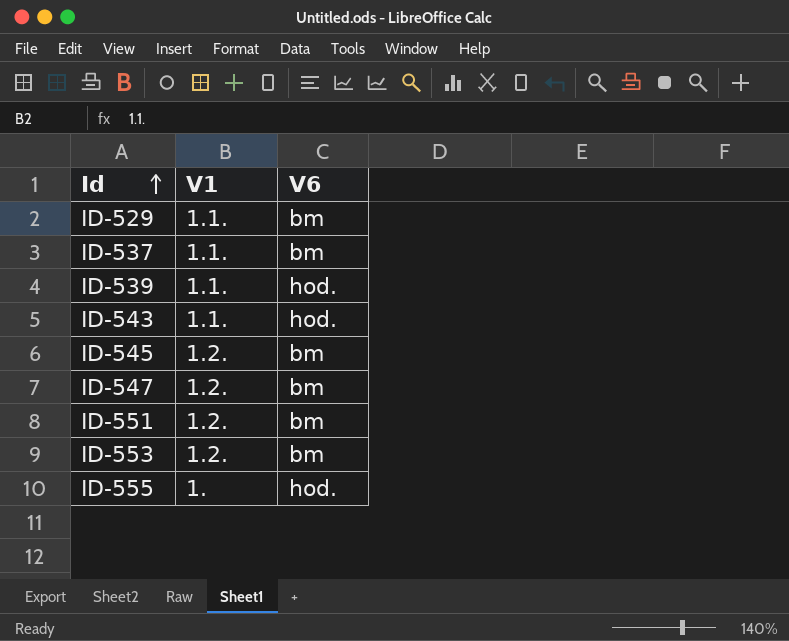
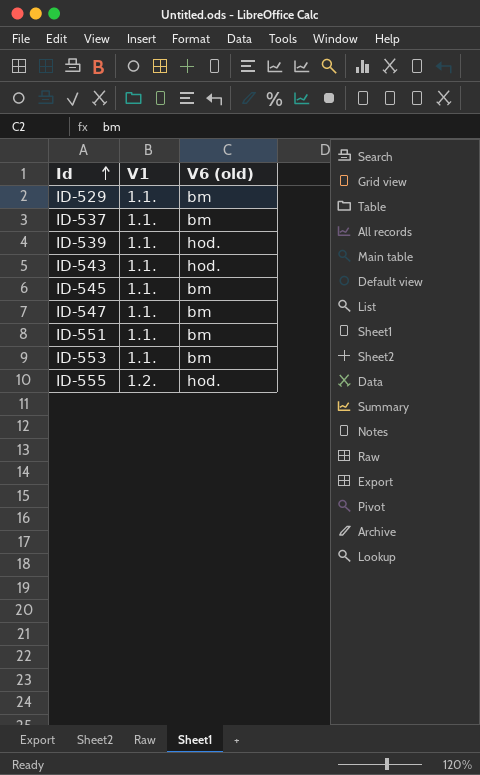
column name: V6 -> V6 (old)
ID-545 | V1: 1.2. -> 1.1.
ID-547 | V1: 1.2. -> 1.1.
ID-551 | V1: 1.2. -> 1.1.
ID-553 | V1: 1.2. -> 1.1.
ID-555 | V1: 1. -> 1.2.

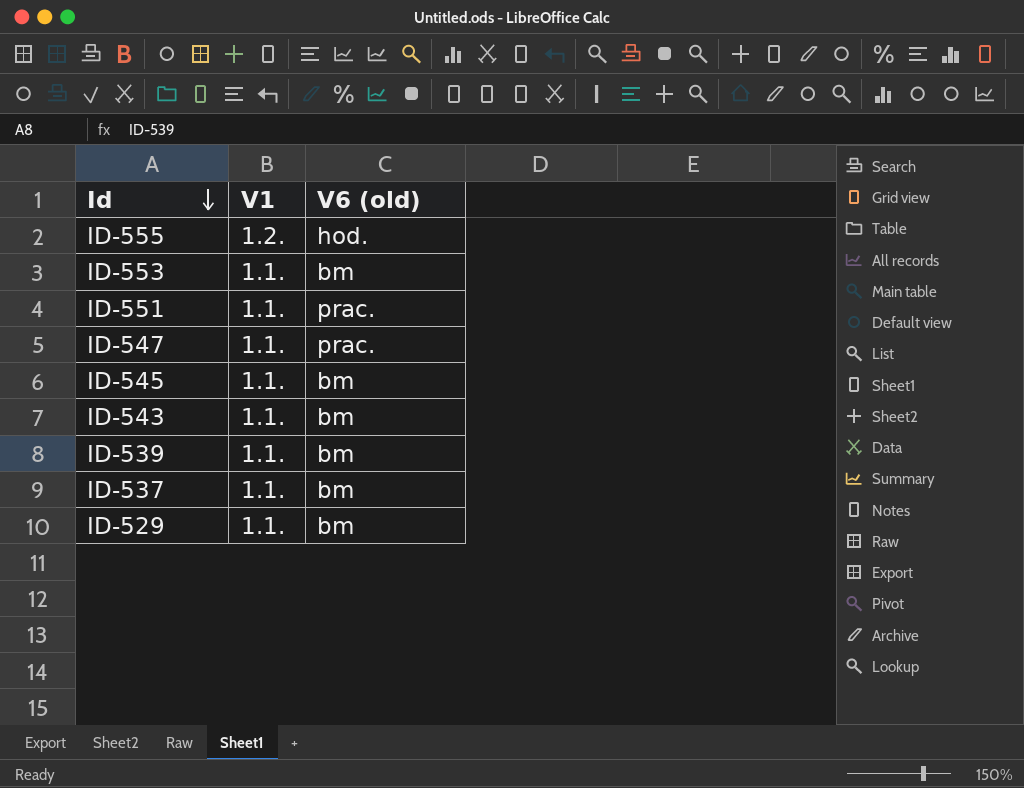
row order: Id ascending -> Id descending
ID-551 | V6 (old): bm -> prac.
ID-547 | V6 (old): bm -> prac.
ID-543 | V6 (old): hod. -> bm
ID-539 | V6 (old): hod. -> bm

